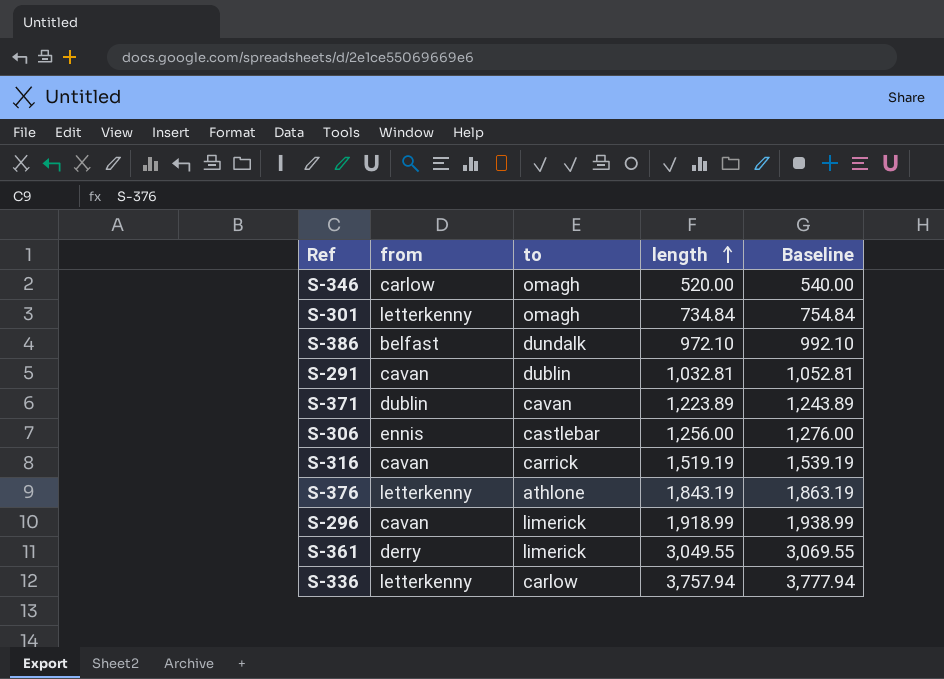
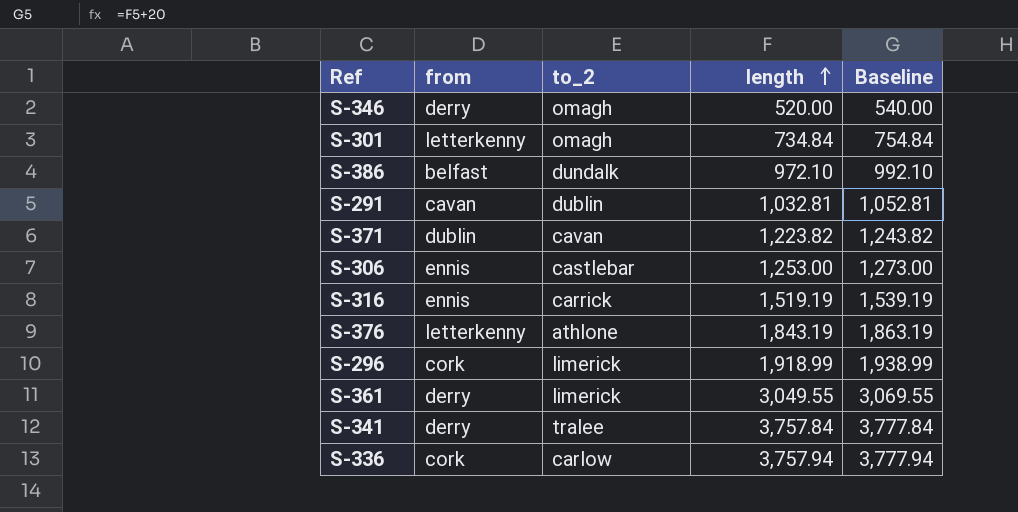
column name: to -> to_2
S-346 | from: carlow -> derry
S-371 | length: 1,223.89 -> 1,223.82
S-371 | Baseline: 1,243.89 -> 1,243.82
S-306 | length: 1,256.00 -> 1,253.00
S-306 | Baseline: 1,276.00 -> 1,273.00
S-316 | from: cavan -> ennis
S-296 | from: cavan -> cork
row S-341: none -> derry | tralee | 3,757.84 | 3,777.84
S-336 | from: letterkenny -> cork

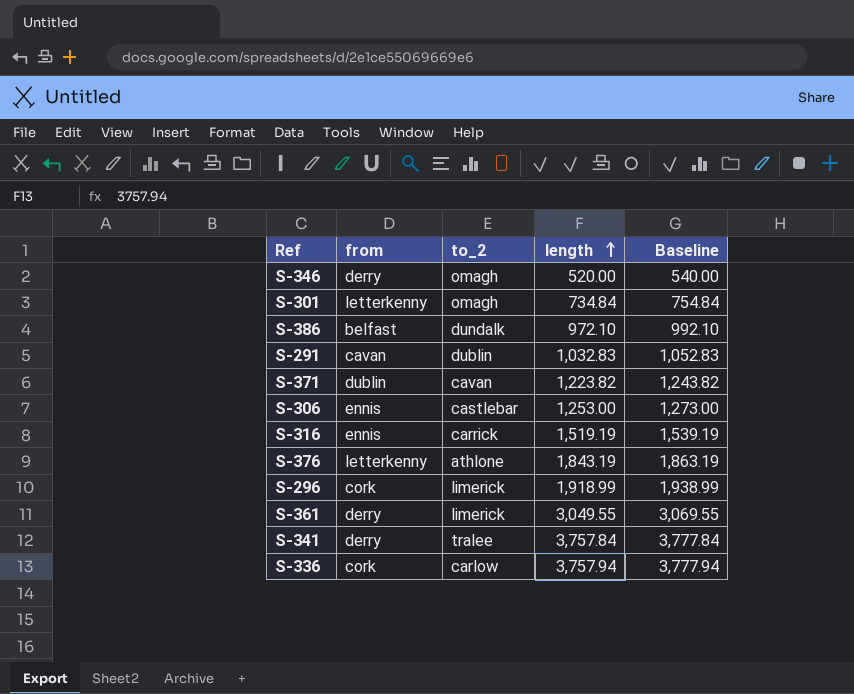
S-291 | length: 1,032.81 -> 1,032.83
S-291 | Baseline: 1,052.81 -> 1,052.83

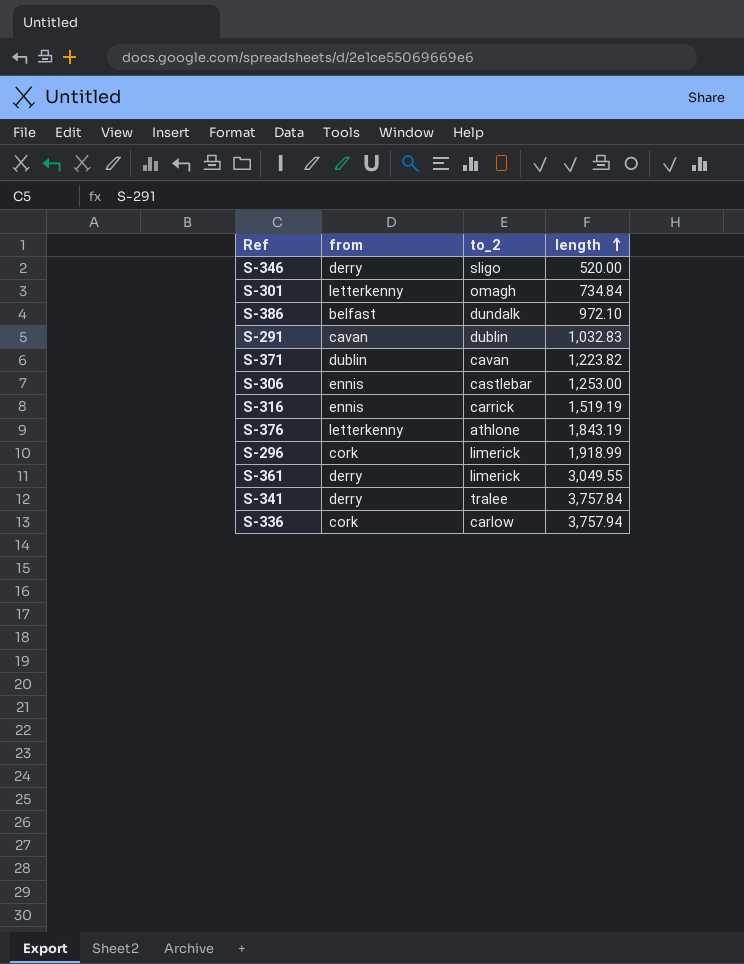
column Baseline | formula: [length] + 20 -> none
S-346 | to_2: omagh -> sligo

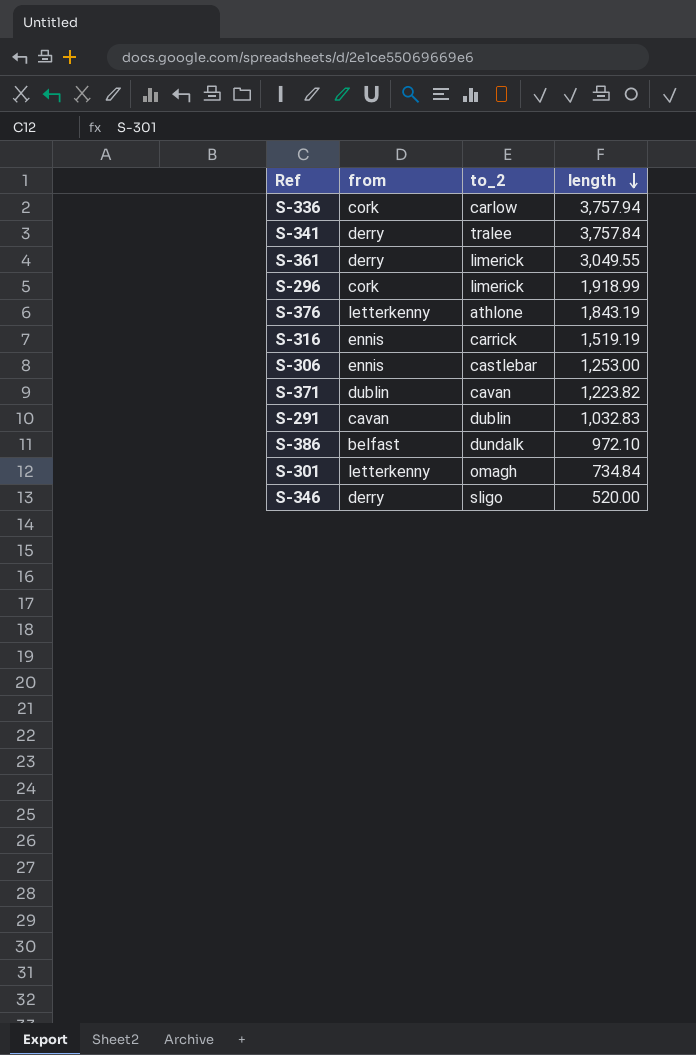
row order: length ascending -> length descending

